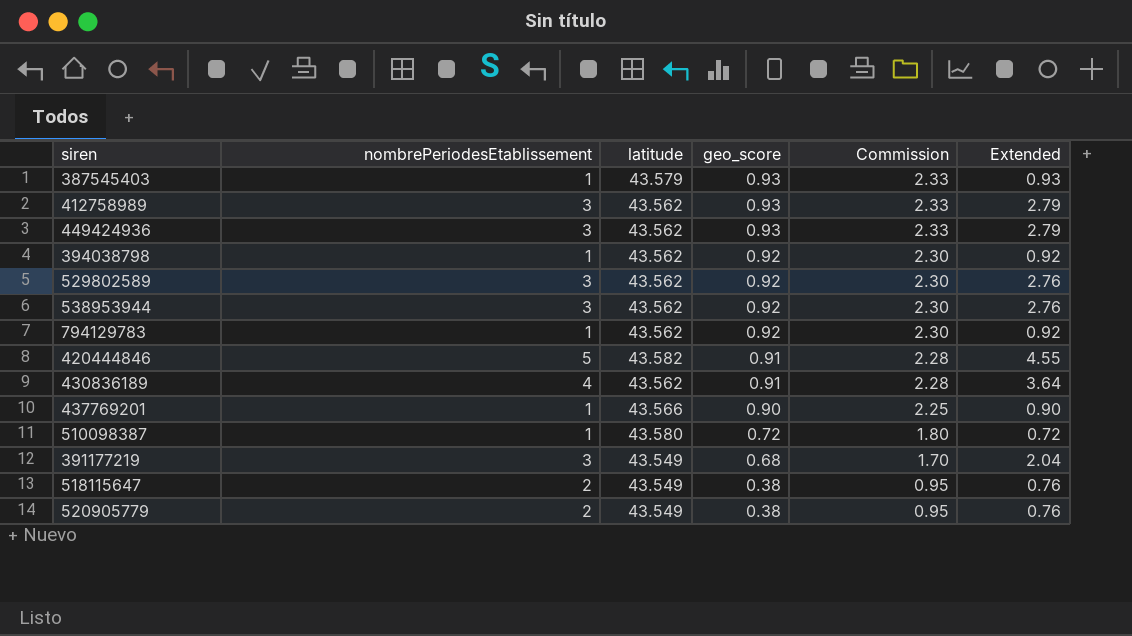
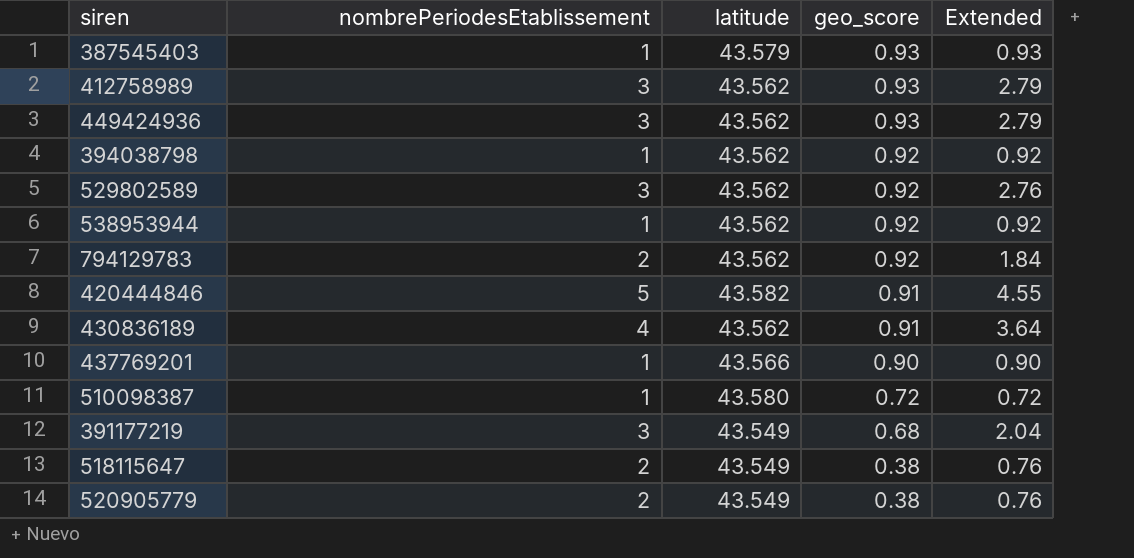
column Commission | formula: [geo_score] * 2.5 -> none
538953944 | nombrePeriodesEtablissement: 3 -> 1
538953944 | Extended: 2.76 -> 0.92
794129783 | nombrePeriodesEtablissement: 1 -> 2
794129783 | Extended: 0.92 -> 1.84

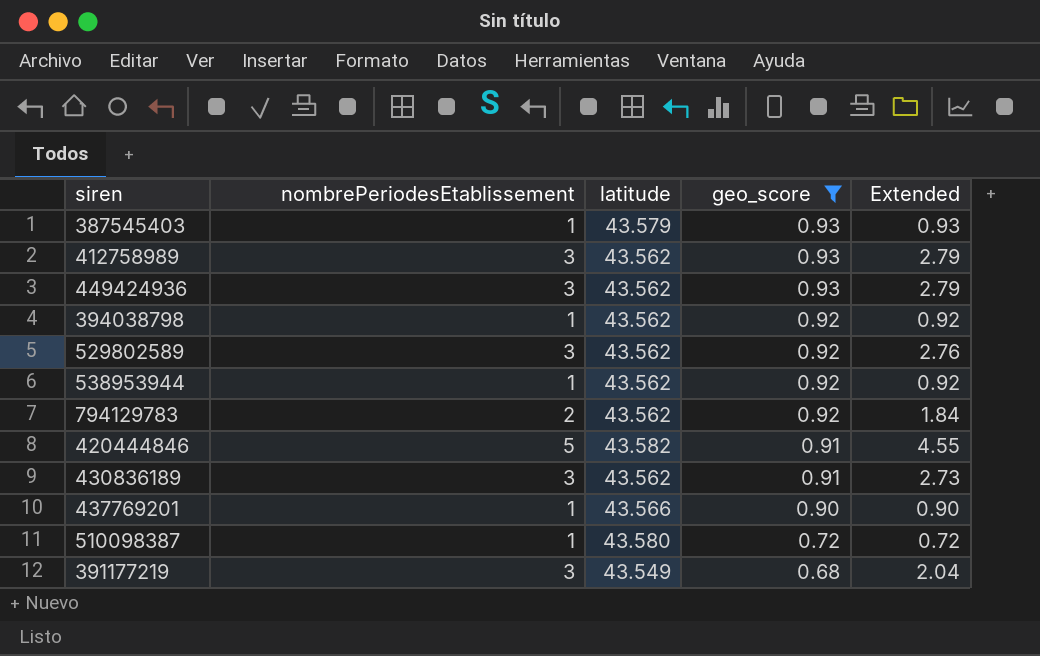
filter: none -> geo_score != 0.38
430836189 | nombrePeriodesEtablissement: 4 -> 3
430836189 | Extended: 3.64 -> 2.73

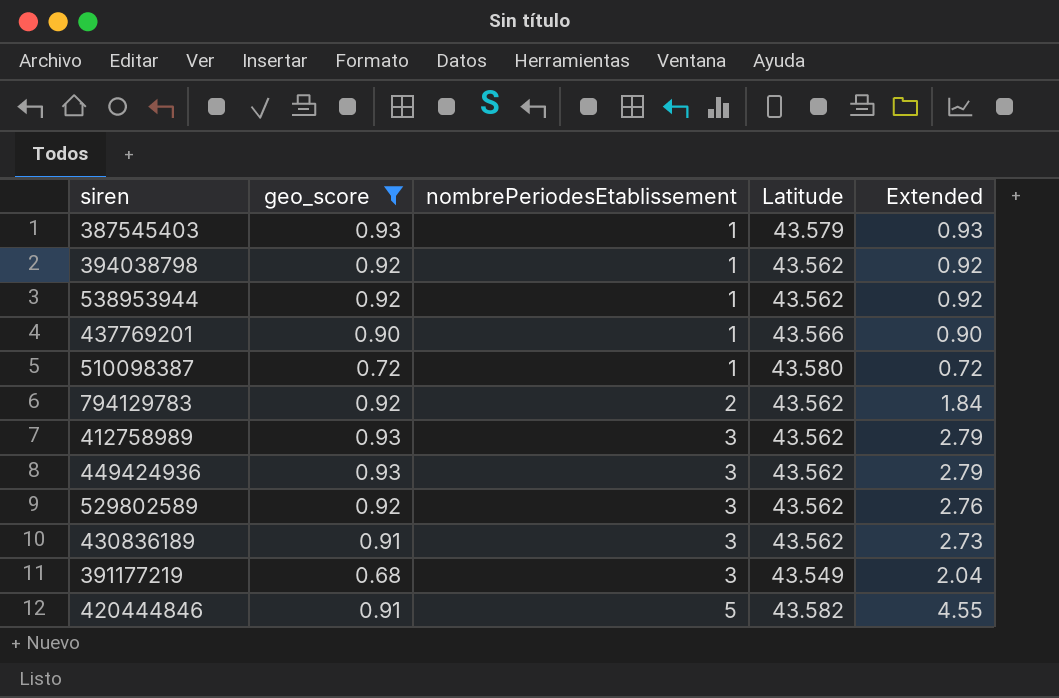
row order: geo_score descending -> nombrePeriodesEtablissement ascending
column geo_score | position: 4 -> 2
column name: latitude -> Latitude

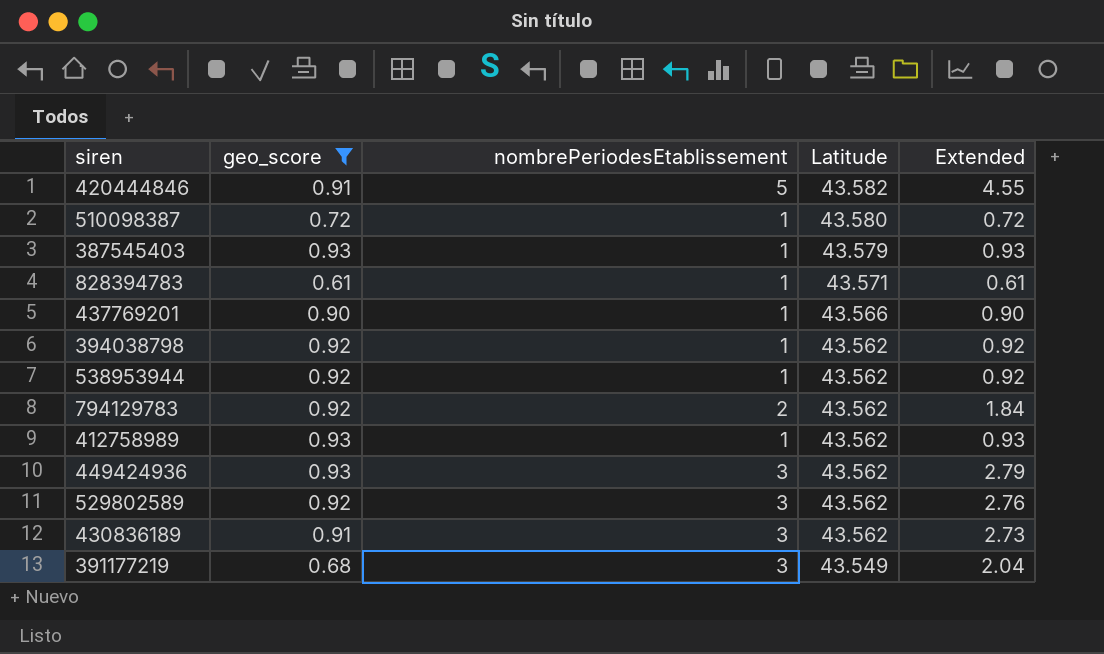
row order: nombrePeriodesEtablissement ascending -> Latitude descending
row 828394783: none -> 0.61 | 1 | 43.571 | 0.61
412758989 | nombrePeriodesEtablissement: 3 -> 1
412758989 | Extended: 2.79 -> 0.93

